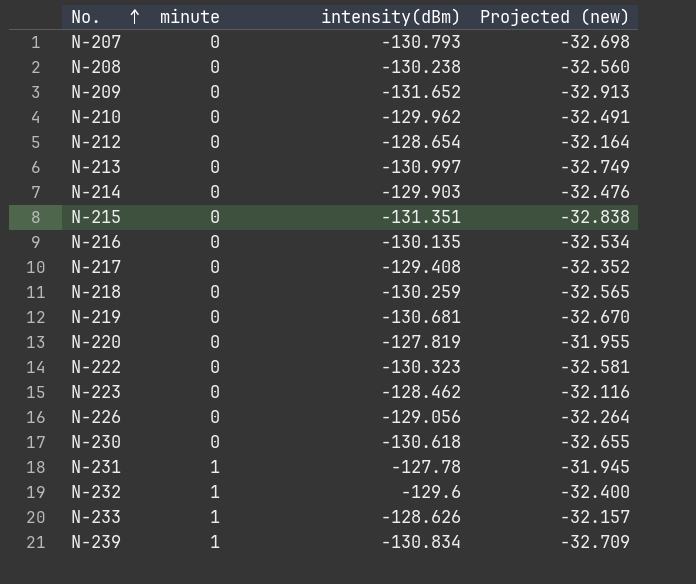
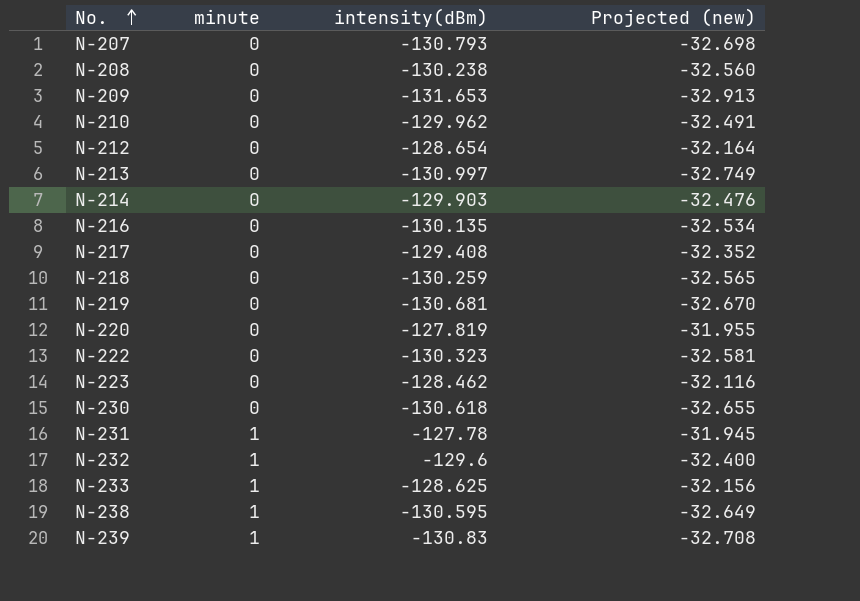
row N-215: 0 | -131.351 | -32.838 -> none
row N-226: 0 | -129.056 | -32.264 -> none
N-209 | intensity(dBm): -131.652 -> -131.653
N-233 | intensity(dBm): -128.626 -> -128.625
N-233 | Projected (new): -32.157 -> -32.156
row N-238: none -> 1 | -130.595 | -32.649
N-239 | intensity(dBm): -130.834 -> -130.83
N-239 | Projected (new): -32.709 -> -32.708

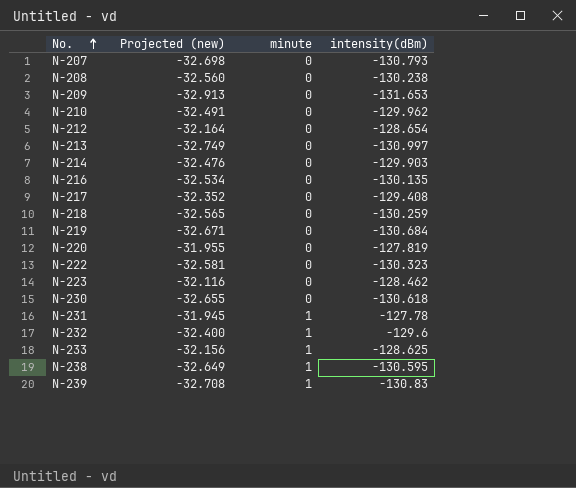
column Projected (new) | position: 4 -> 2
N-219 | Projected (new): -32.670 -> -32.671
N-219 | intensity(dBm): -130.681 -> -130.684

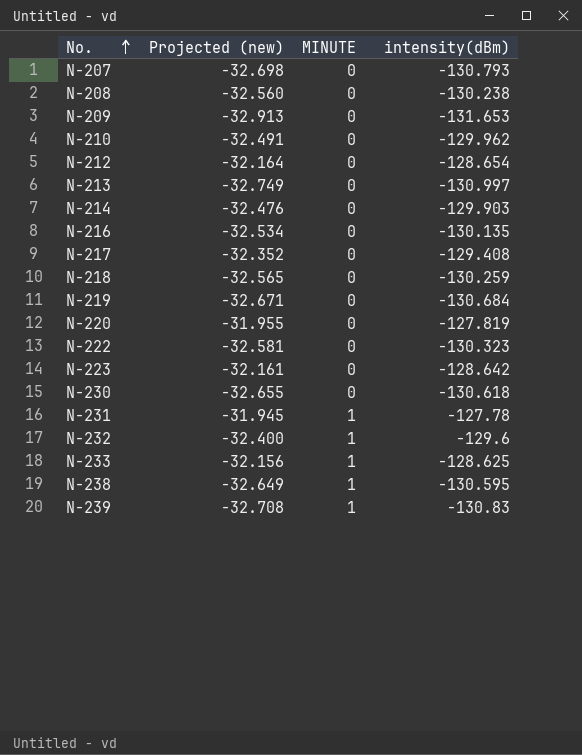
column name: minute -> MINUTE
N-223 | Projected (new): -32.116 -> -32.161
N-223 | intensity(dBm): -128.462 -> -128.642

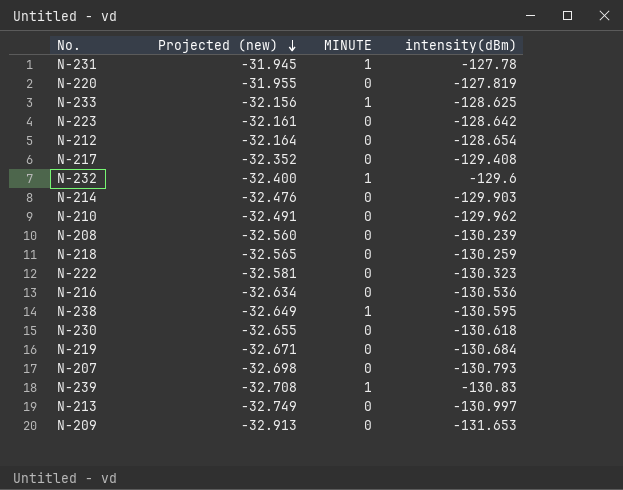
row order: No. ascending -> Projected (new) descending
N-208 | intensity(dBm): -130.238 -> -130.239
N-216 | Projected (new): -32.534 -> -32.634
N-216 | intensity(dBm): -130.135 -> -130.536

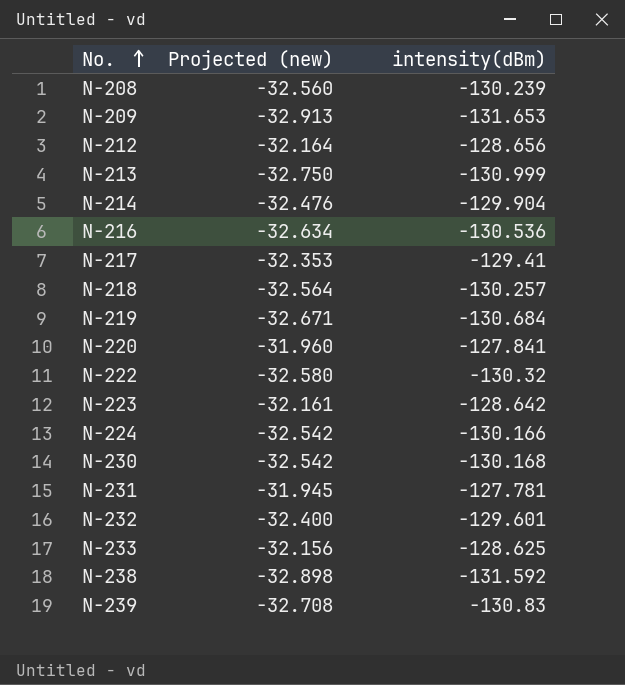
row order: Projected (new) descending -> No. ascending
column MINUTE | position: 3 -> none
row N-210: -32.491 | 0 | -129.962 -> none
row N-207: -32.698 | 0 | -130.793 -> none
N-212 | intensity(dBm): -128.654 -> -128.656
N-213 | Projected (new): -32.749 -> -32.750
N-213 | intensity(dBm): -130.997 -> -130.999
N-214 | intensity(dBm): -129.903 -> -129.904
N-217 | Projected (new): -32.352 -> -32.353
N-217 | intensity(dBm): -129.408 -> -129.41
N-218 | Projected (new): -32.565 -> -32.564
N-218 | intensity(dBm): -130.259 -> -130.257
N-220 | Projected (new): -31.955 -> -31.960
N-220 | intensity(dBm): -127.819 -> -127.841
N-222 | Projected (new): -32.581 -> -32.580
N-222 | intensity(dBm): -130.323 -> -130.32
row N-224: none -> -32.542 | -130.166
N-230 | Projected (new): -32.655 -> -32.542
N-230 | intensity(dBm): -130.618 -> -130.168
N-231 | intensity(dBm): -127.78 -> -127.781
N-232 | intensity(dBm): -129.6 -> -129.601
N-238 | Projected (new): -32.649 -> -32.898
N-238 | intensity(dBm): -130.595 -> -131.592

